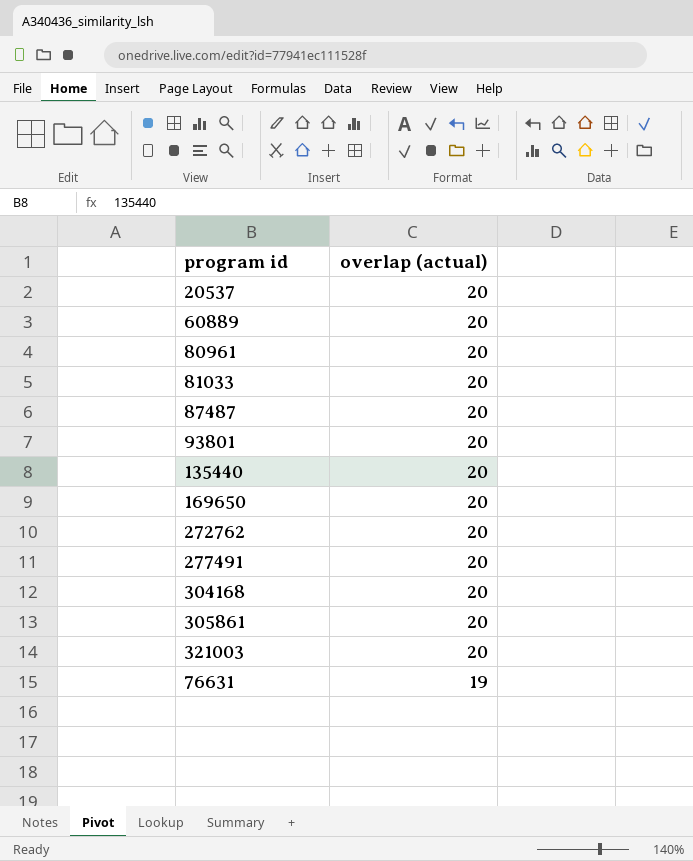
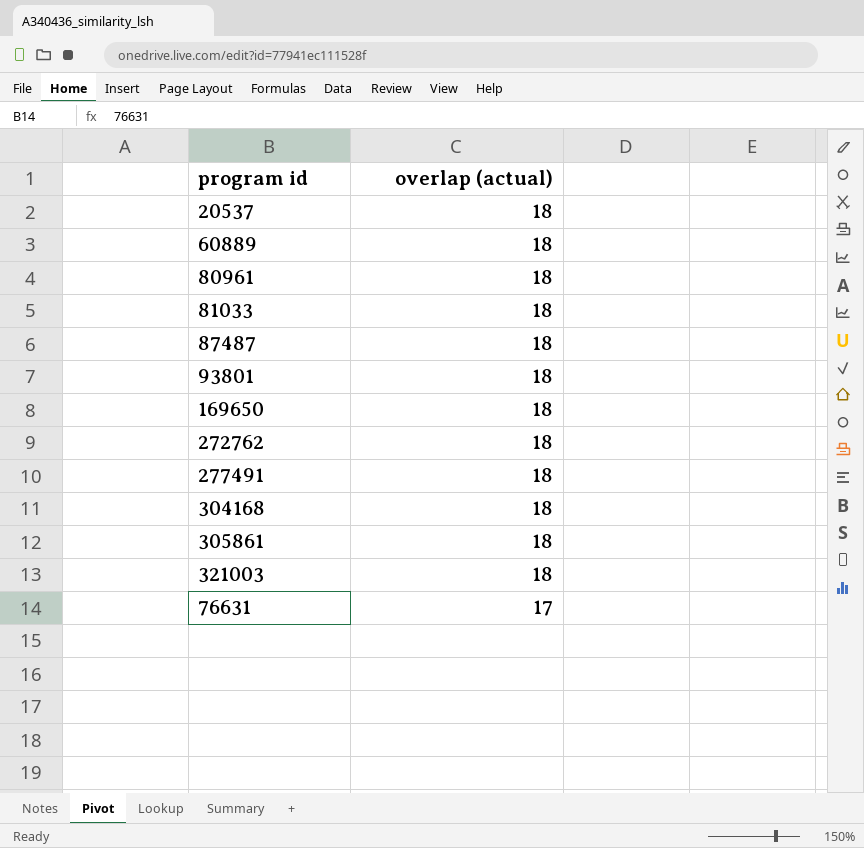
row 135440: 20 -> none
20537 | overlap (actual): 20 -> 18
60889 | overlap (actual): 20 -> 18
80961 | overlap (actual): 20 -> 18
81033 | overlap (actual): 20 -> 18
87487 | overlap (actual): 20 -> 18
93801 | overlap (actual): 20 -> 18
169650 | overlap (actual): 20 -> 18
272762 | overlap (actual): 20 -> 18
277491 | overlap (actual): 20 -> 18
304168 | overlap (actual): 20 -> 18
305861 | overlap (actual): 20 -> 18
321003 | overlap (actual): 20 -> 18
76631 | overlap (actual): 19 -> 17

